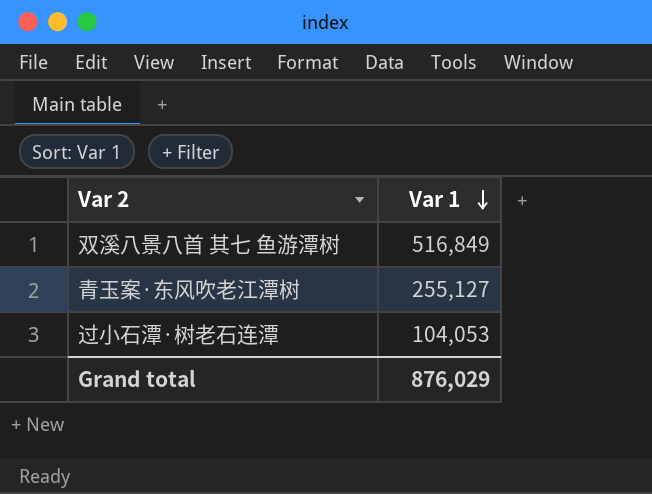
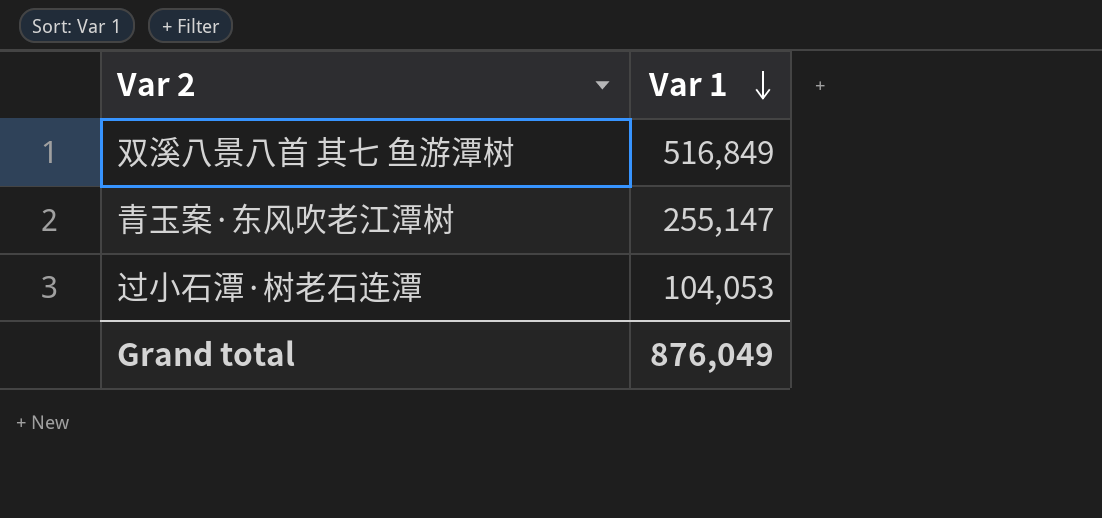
青玉案·东风吹老江潭树 | Var 1: 255,127 -> 255,147
Grand total | Var 1: 876,029 -> 876,049

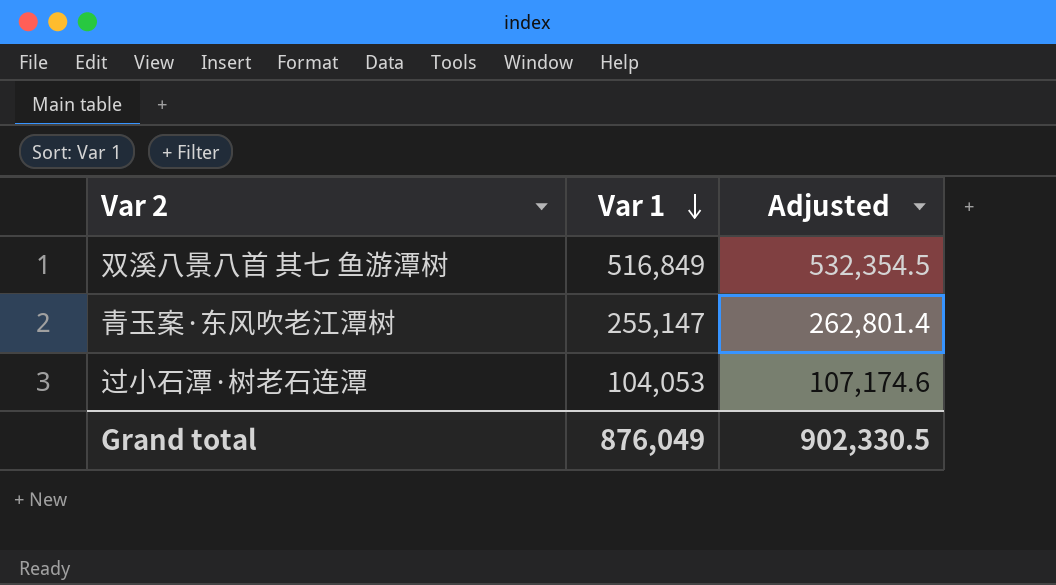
column Adjusted | formula: none -> [Var 1] * 1.03

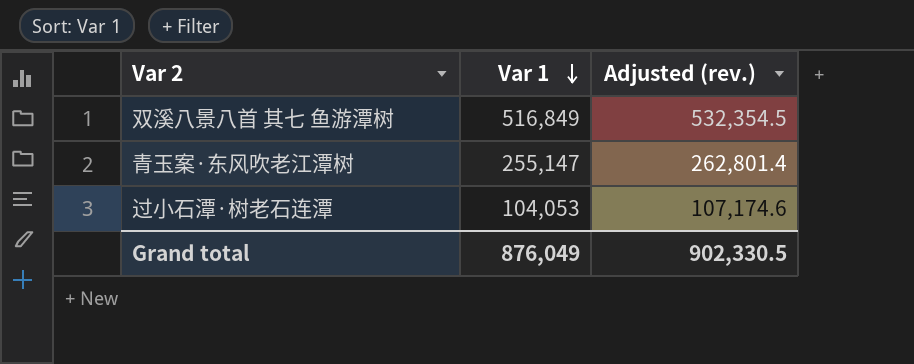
column name: Adjusted -> Adjusted (rev.)

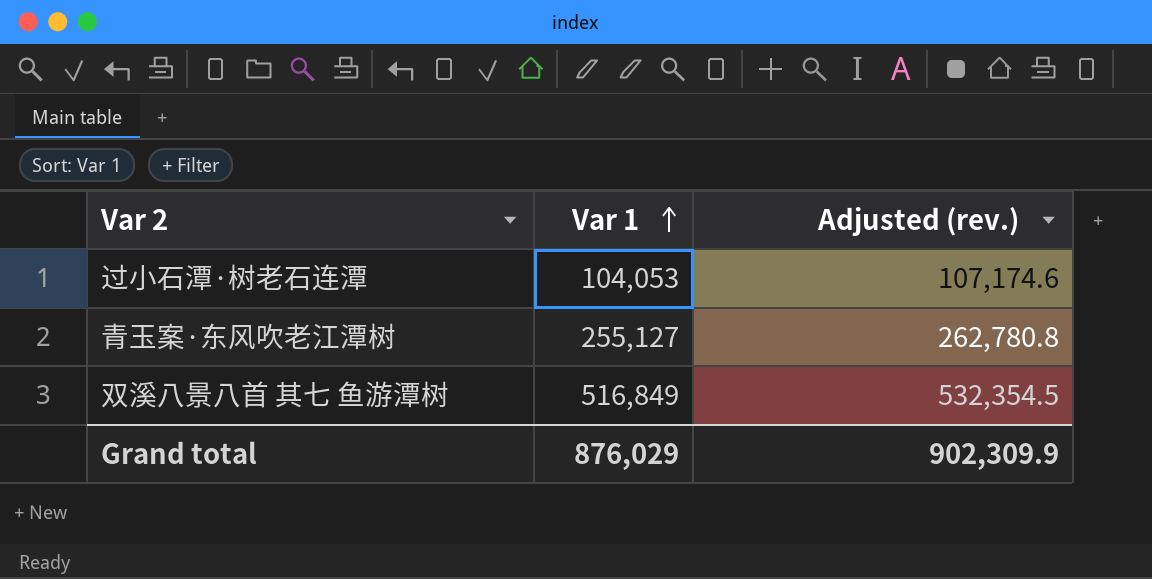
row order: Var 1 descending -> Var 1 ascending
青玉案·东风吹老江潭树 | Var 1: 255,147 -> 255,127
青玉案·东风吹老江潭树 | Adjusted (rev.): 262,801.4 -> 262,780.8
Grand total | Var 1: 876,049 -> 876,029
Grand total | Adjusted (rev.): 902,330.5 -> 902,309.9

